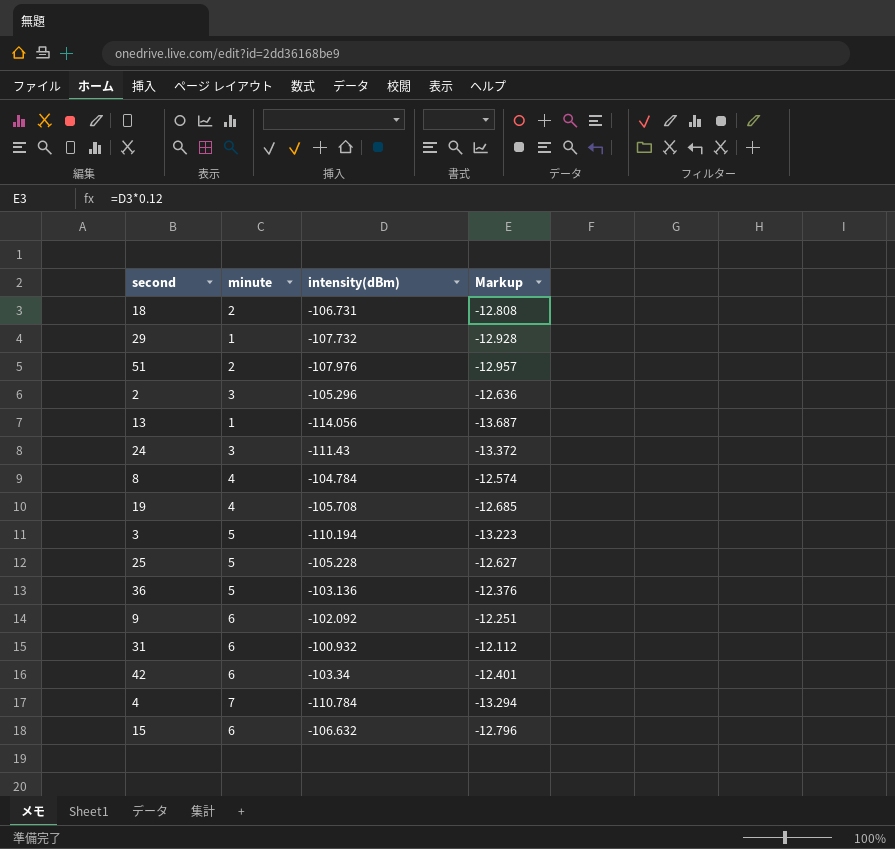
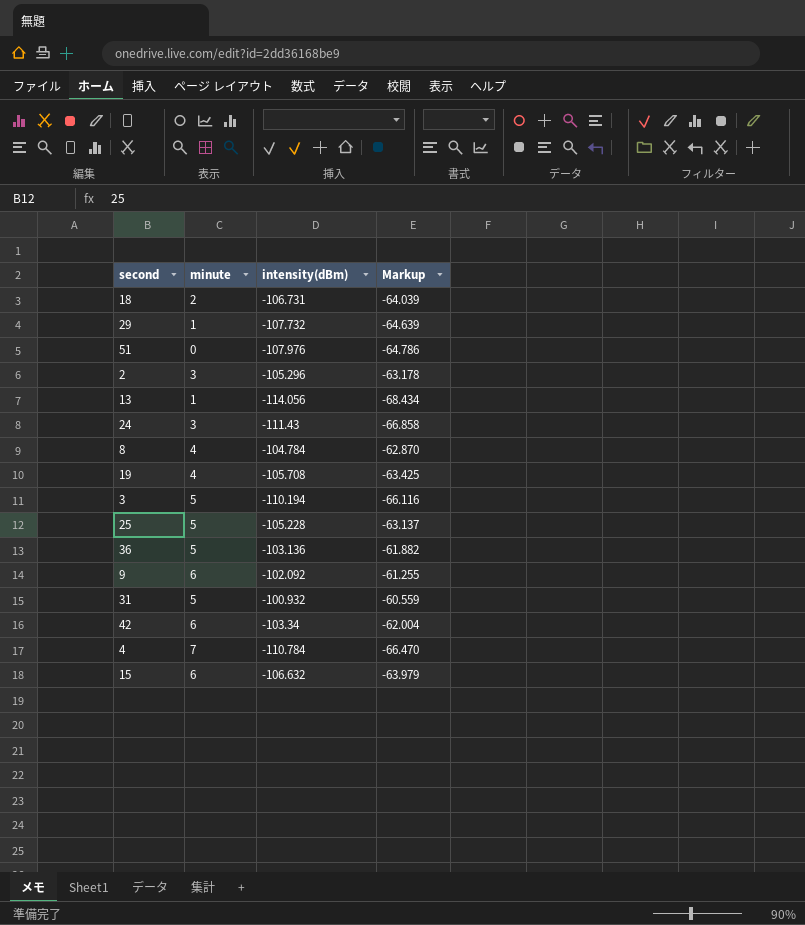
column Markup | formula: [intensity(dBm)] * 0.12 -> [intensity(dBm)] * 0.6
51 | minute: 2 -> 0
31 | minute: 6 -> 5

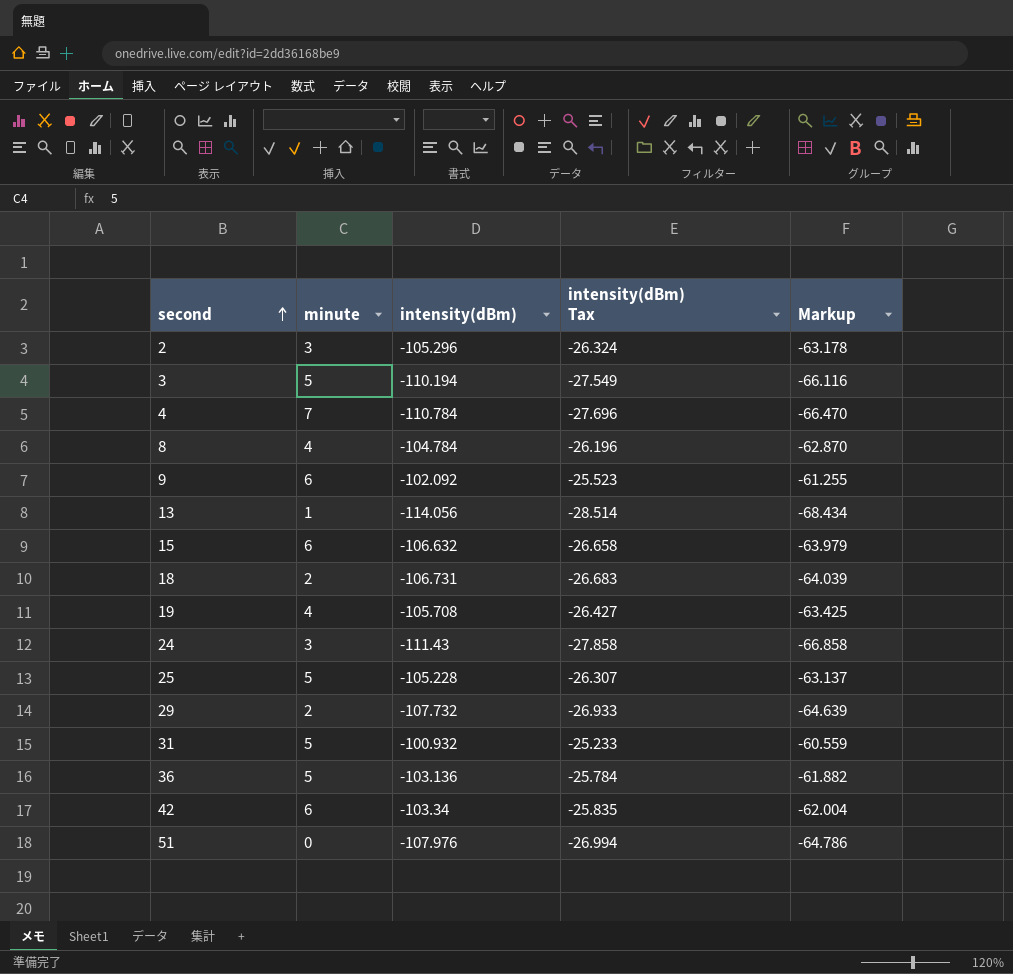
row order: none -> second ascending
column intensity(dBm) Tax | formula: none -> [intensity(dBm)] * 0.25
29 | minute: 1 -> 2

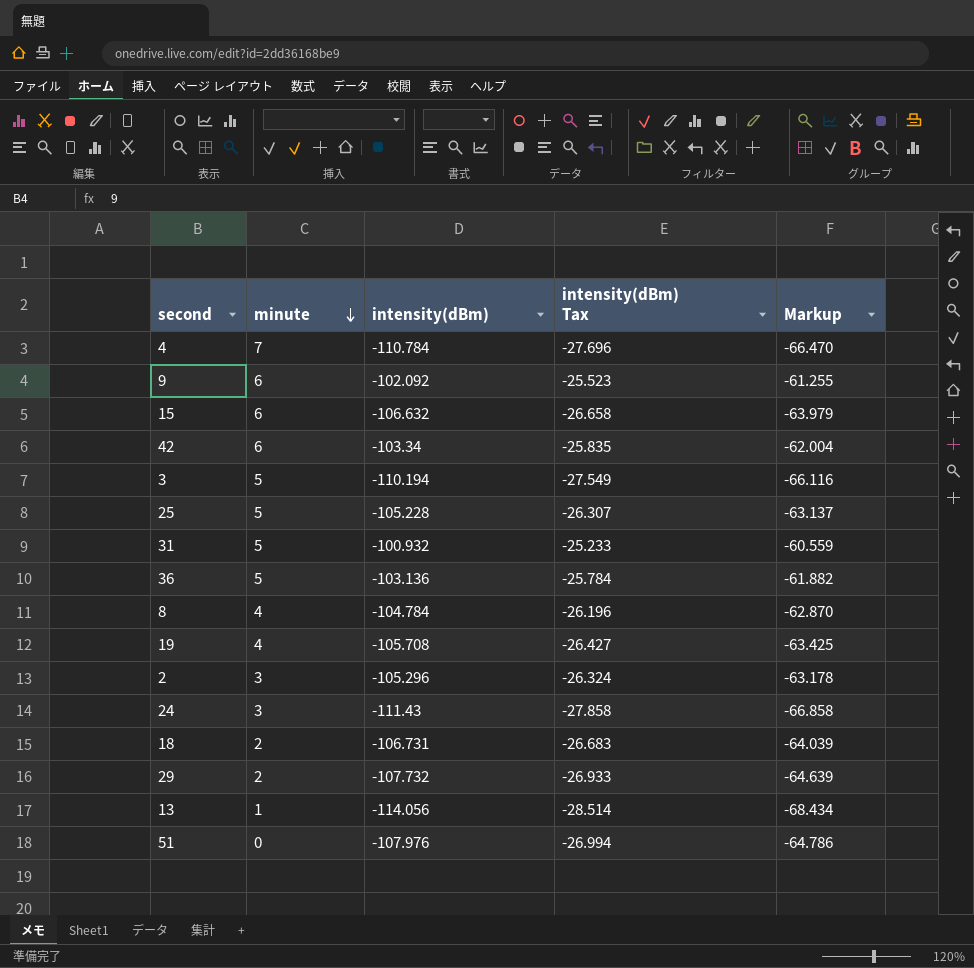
row order: second ascending -> minute descending

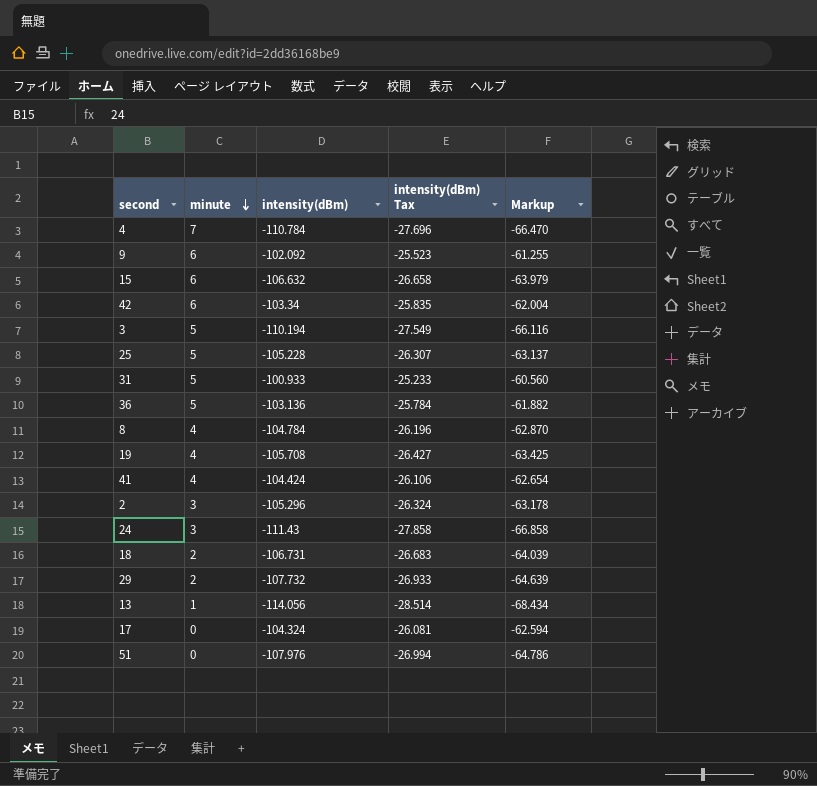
31 | intensity(dBm): -100.932 -> -100.933
31 | Markup: -60.559 -> -60.560
row 41: none -> 4 | -104.424 | -26.106 | -62.654
row 17: none -> 0 | -104.324 | -26.081 | -62.594

